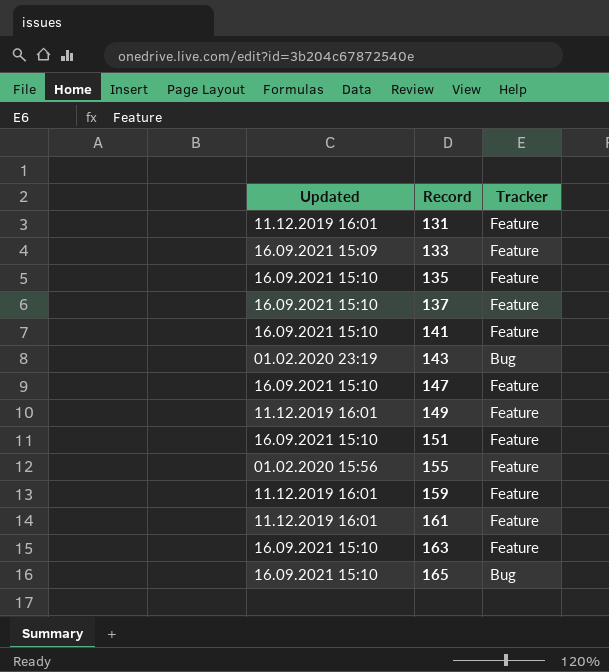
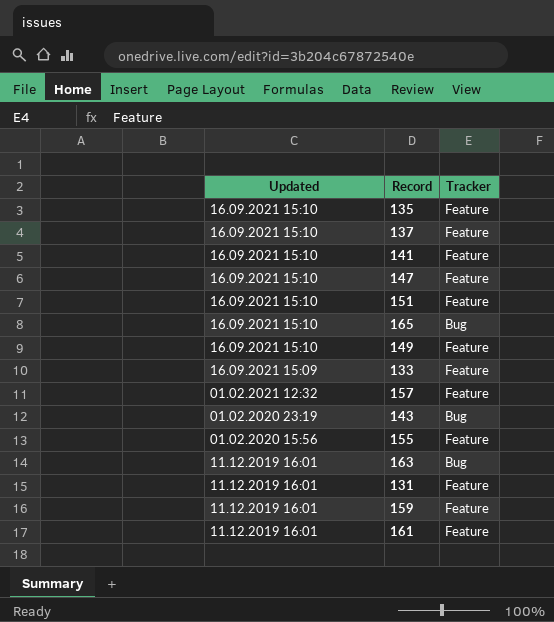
row order: Record ascending -> Updated descending
149 | Updated: 11.12.2019 16:01 -> 16.09.2021 15:10
row 157: none -> 01.02.2021 12:32 | Feature
163 | Updated: 16.09.2021 15:10 -> 11.12.2019 16:01
163 | Tracker: Feature -> Bug

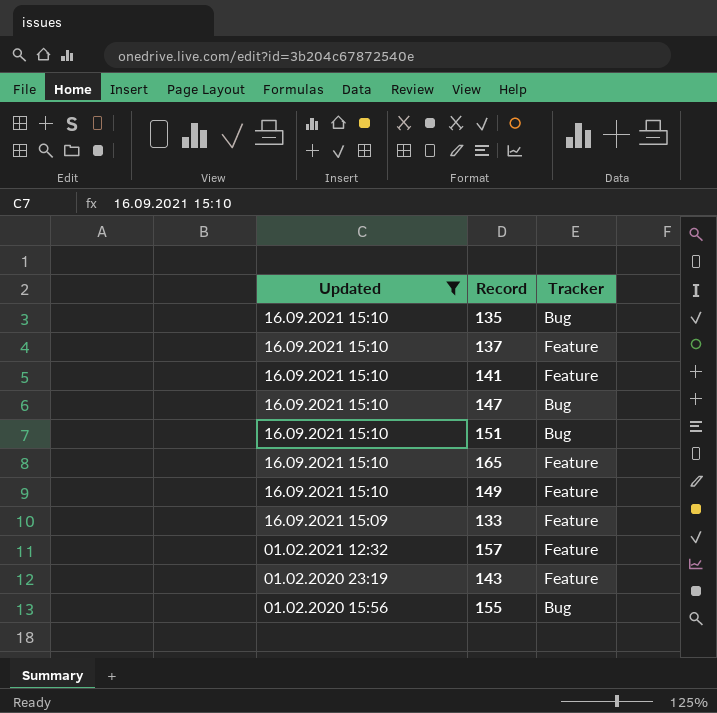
filter: none -> Updated != 11.12.2019 16:01
135 | Tracker: Feature -> Bug
147 | Tracker: Feature -> Bug
151 | Tracker: Feature -> Bug
165 | Tracker: Bug -> Feature
143 | Tracker: Bug -> Feature
155 | Tracker: Feature -> Bug

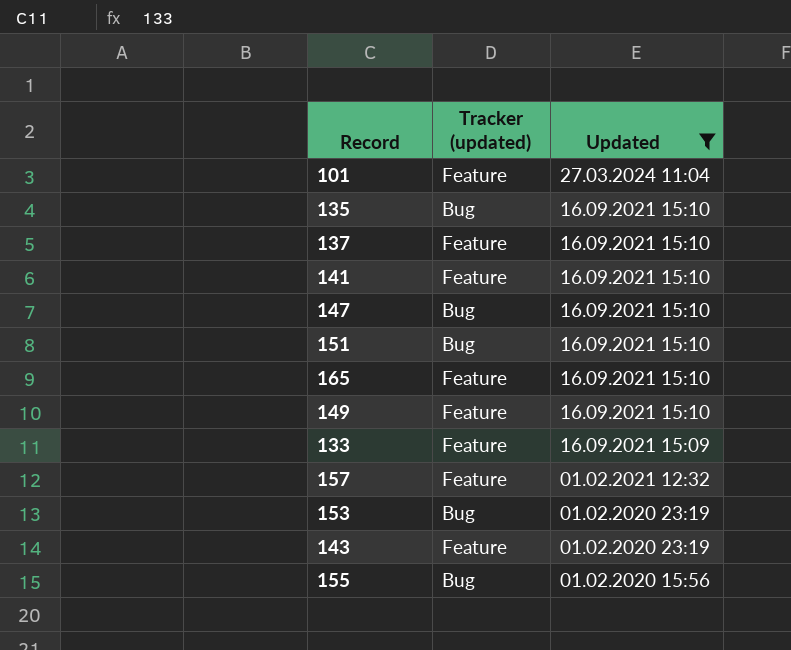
column name: Tracker -> Tracker (updated)
column Updated | position: 1 -> 3
row 101: none -> Feature | 27.03.2024 11:04
row 153: none -> Bug | 01.02.2020 23:19

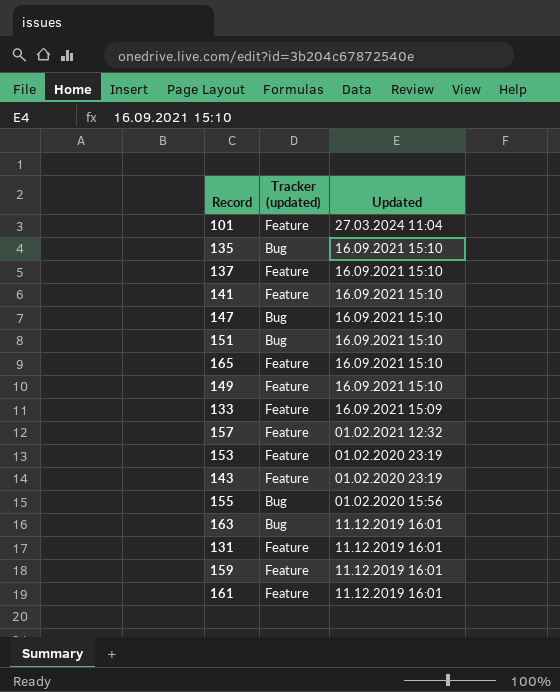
filter: Updated != 11.12.2019 16:01 -> none
153 | Tracker (updated): Bug -> Feature

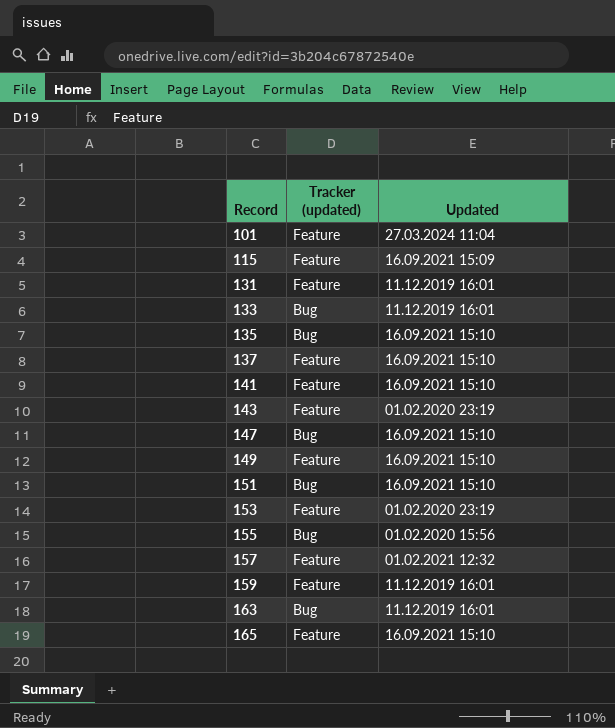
row order: Updated descending -> Record ascending
row 161: Feature | 11.12.2019 16:01 -> none
row 115: none -> Feature | 16.09.2021 15:09
133 | Tracker (updated): Feature -> Bug
133 | Updated: 16.09.2021 15:09 -> 11.12.2019 16:01

